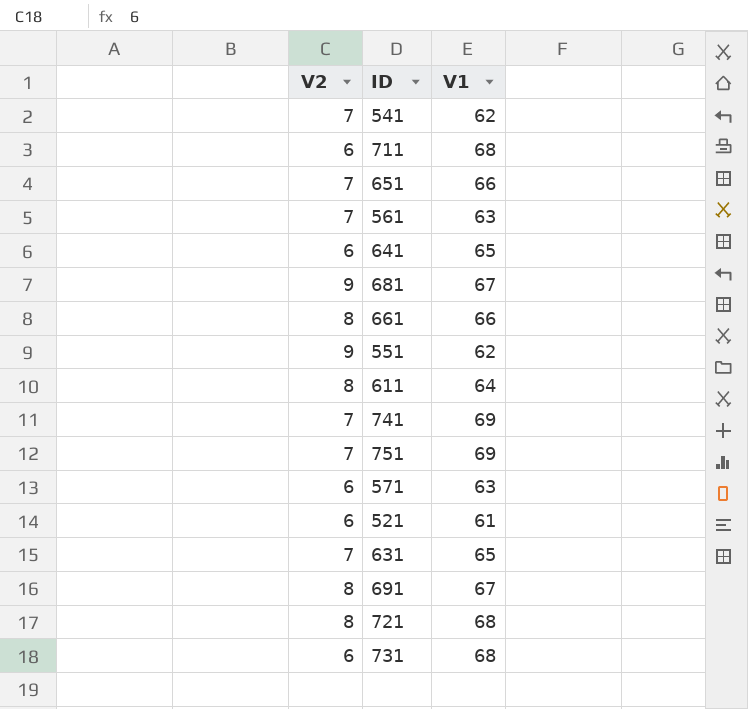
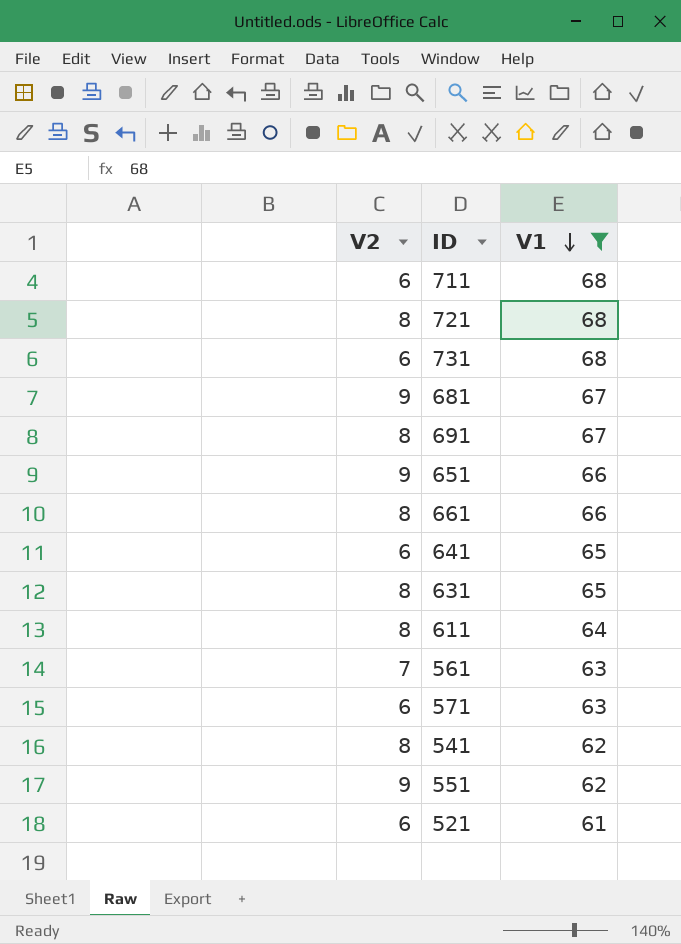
filter: none -> V1 != 69
row order: none -> V1 descending
651 | V2: 7 -> 9
631 | V2: 7 -> 8
541 | V2: 7 -> 8

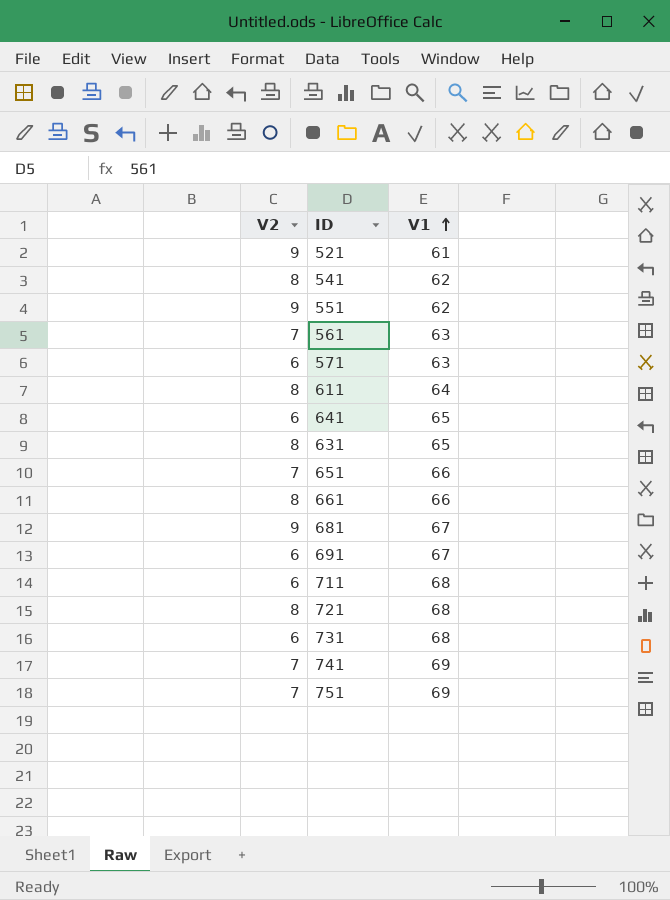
filter: V1 != 69 -> none
row order: V1 descending -> V1 ascending
521 | V2: 6 -> 9
651 | V2: 9 -> 7
691 | V2: 8 -> 6

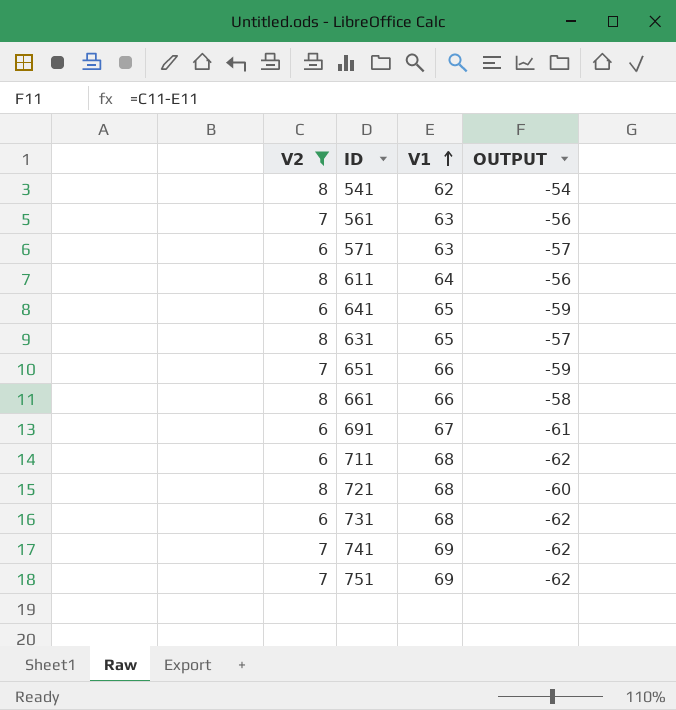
filter: none -> V2 != 9
column OUTPUT | formula: none -> [V2] - [V1]

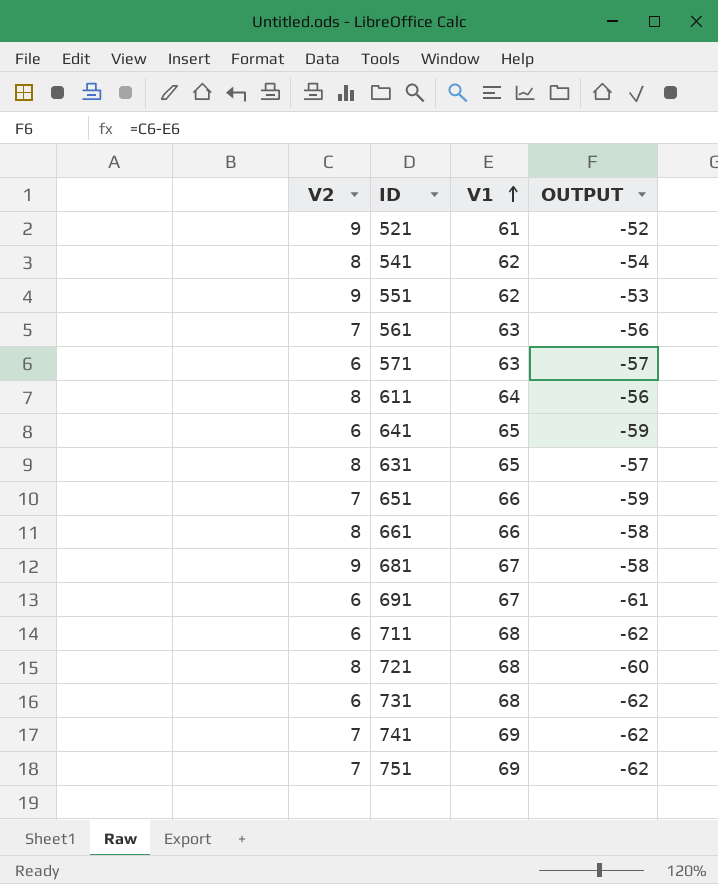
filter: V2 != 9 -> none

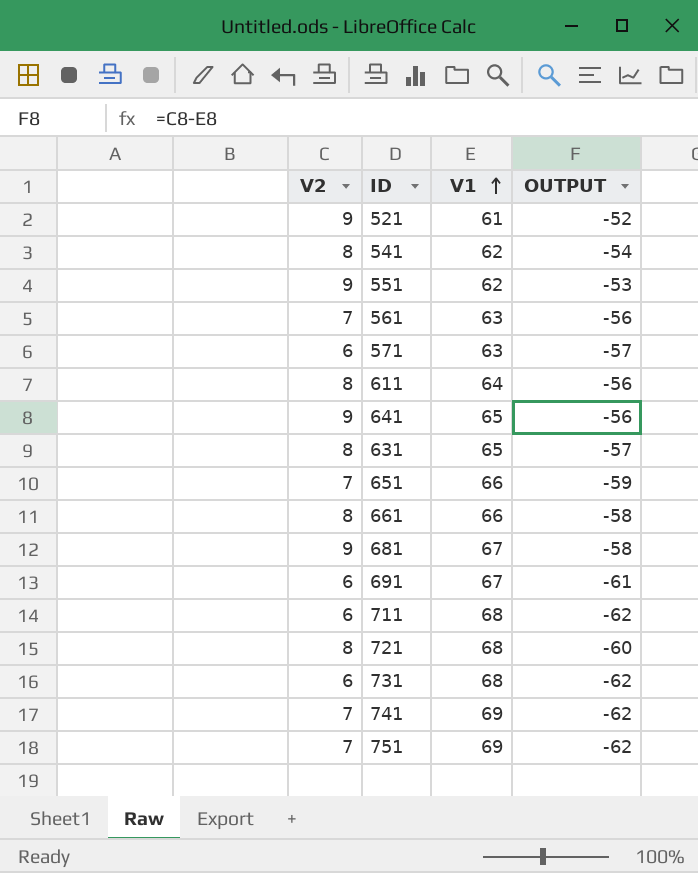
641 | V2: 6 -> 9
641 | OUTPUT: -59 -> -56

